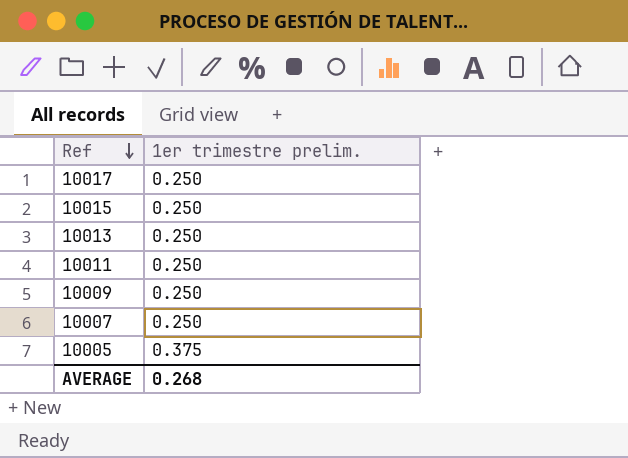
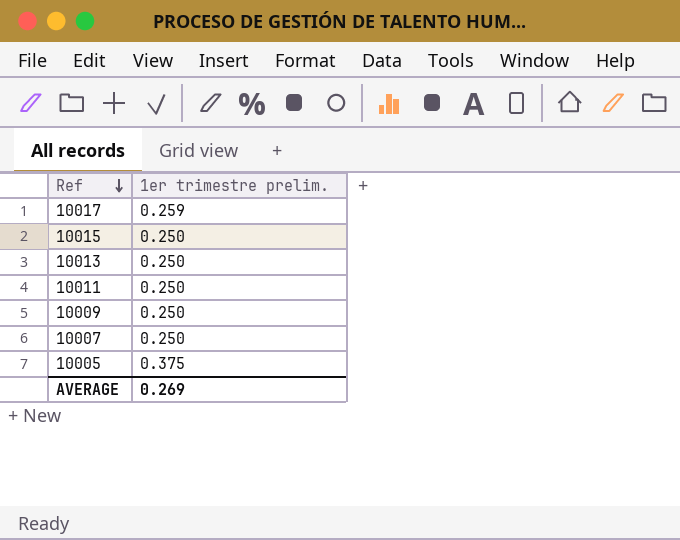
10017 | 1er trimestre prelim.: 0.250 -> 0.259
AVERAGE | 1er trimestre prelim.: 0.268 -> 0.269

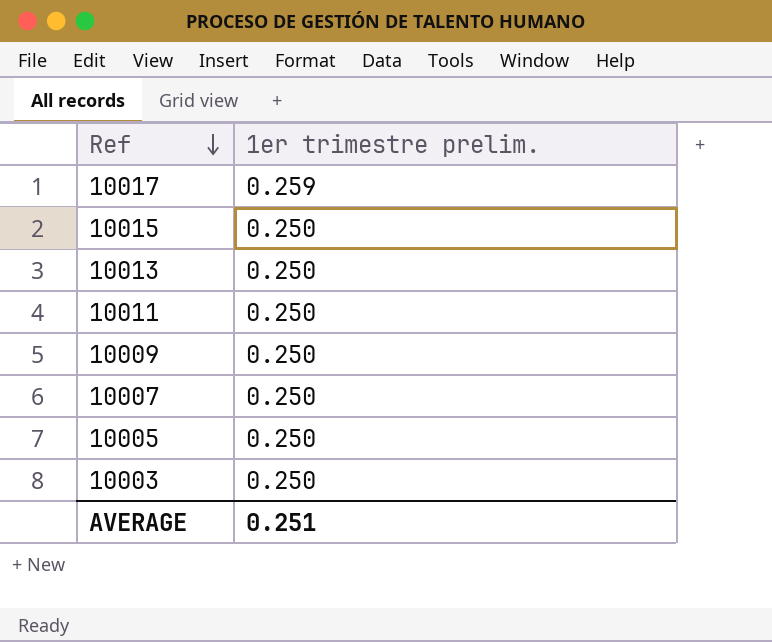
10005 | 1er trimestre prelim.: 0.375 -> 0.250
row 10003: none -> 0.250
AVERAGE | 1er trimestre prelim.: 0.269 -> 0.251

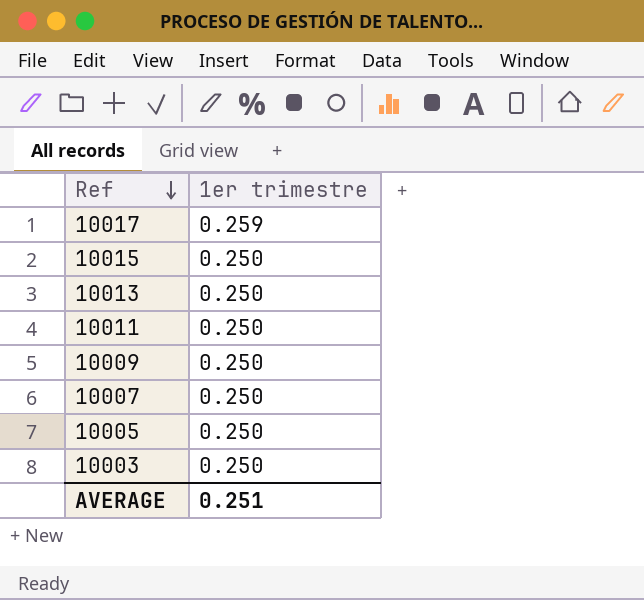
column name: 1er trimestre prelim. -> 1er trimestre

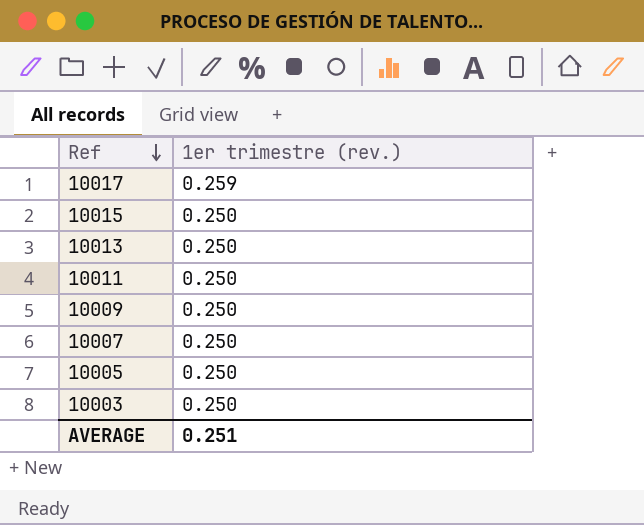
column name: 1er trimestre -> 1er trimestre (rev.)

